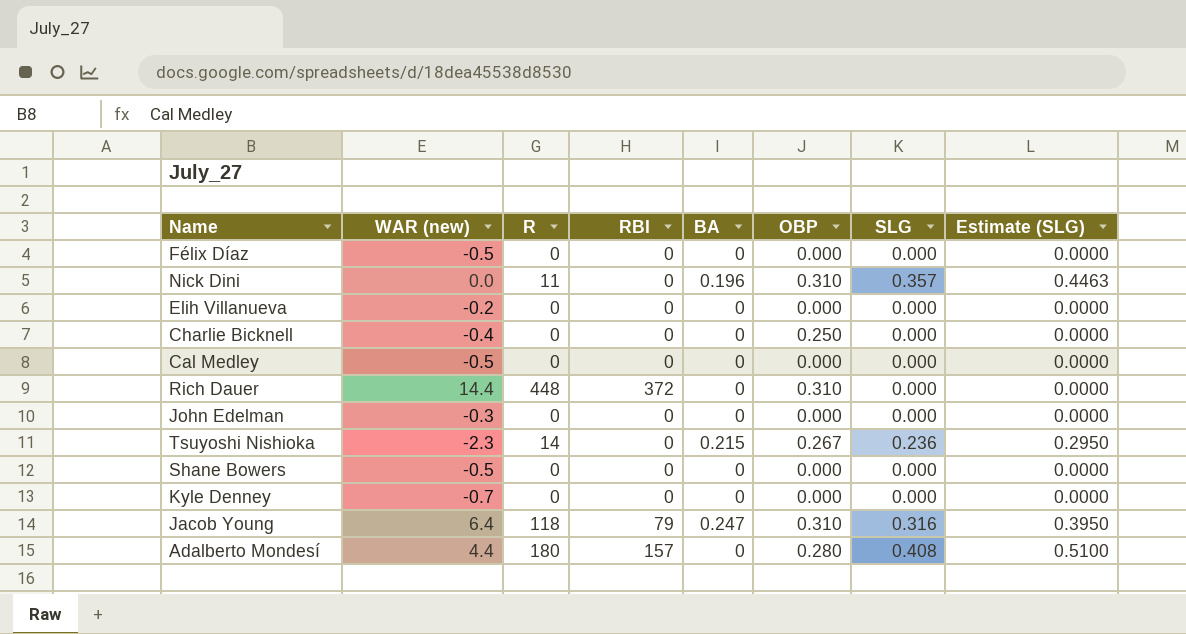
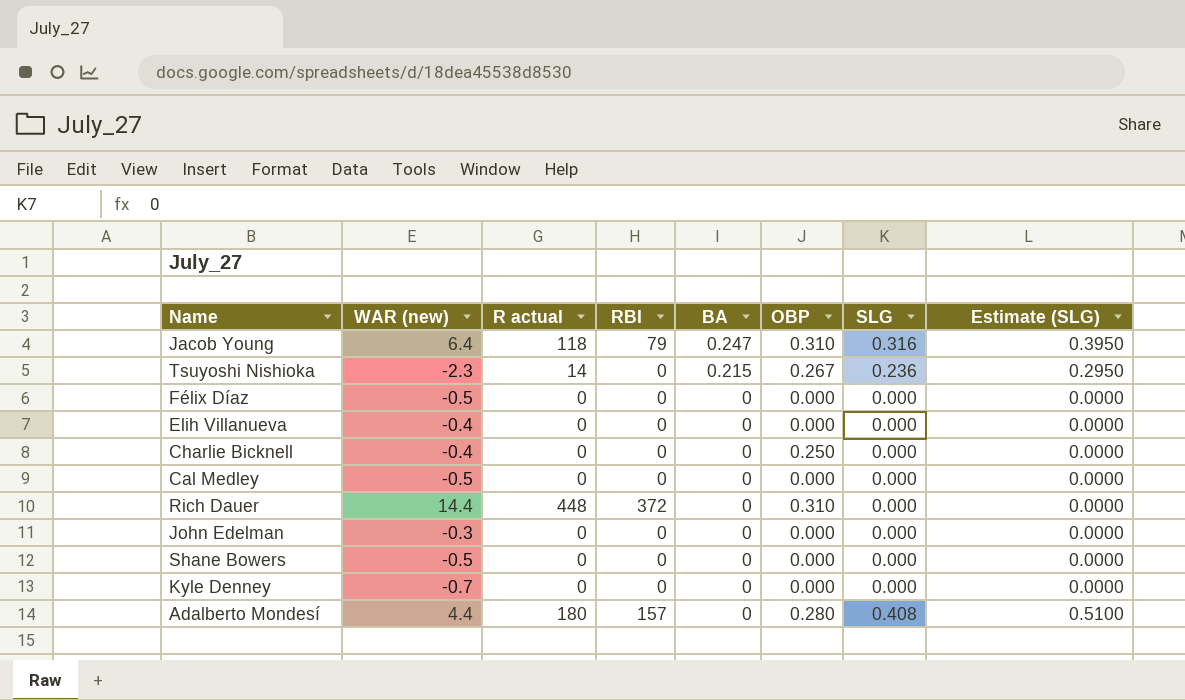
row order: none -> BA descending
column name: R -> R actual
row Nick Dini: 0.0 | 11 | 0 | 0.196 | 0.310 | 0.357 | 0.4463 -> none
Elih Villanueva | WAR (new): -0.2 -> -0.4

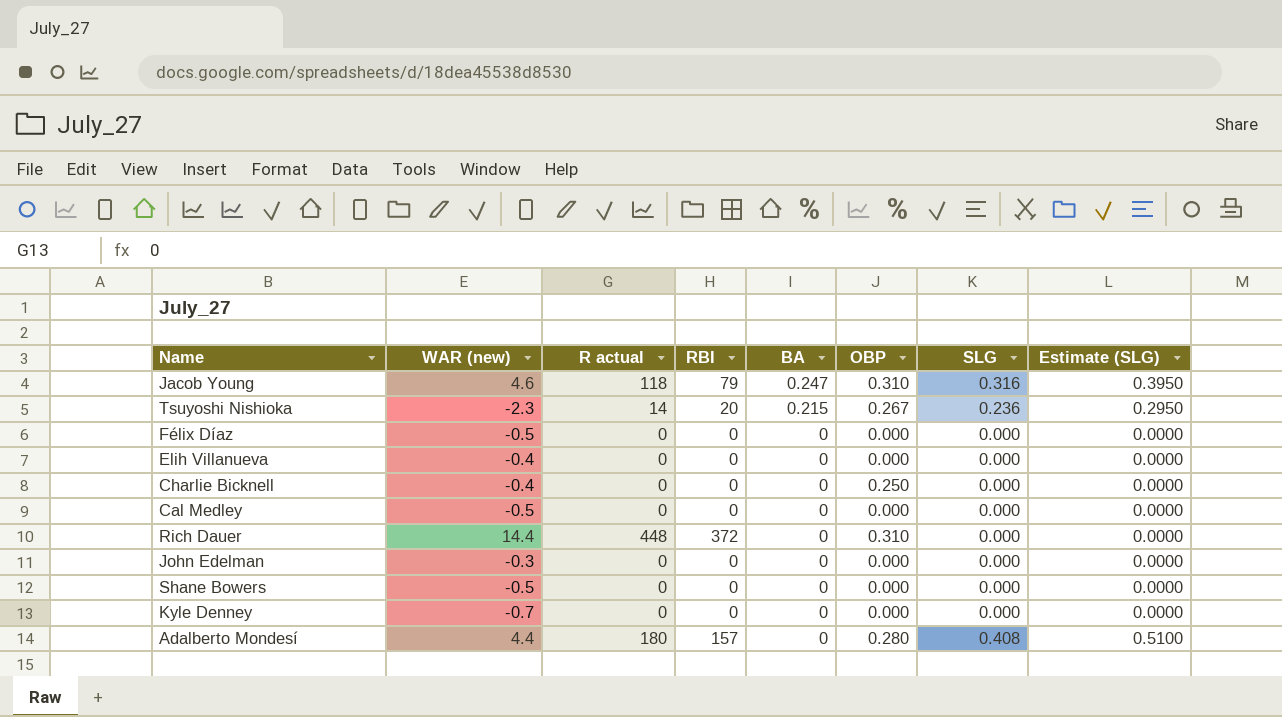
Jacob Young | WAR (new): 6.4 -> 4.6
Tsuyoshi Nishioka | RBI: 0 -> 20

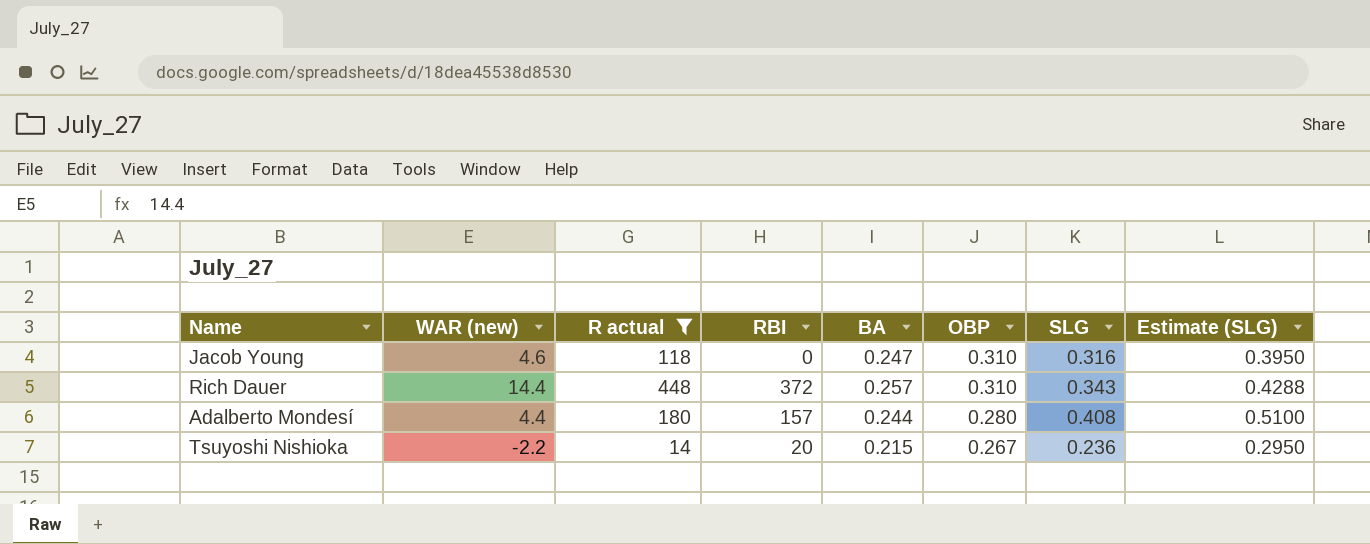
filter: none -> R actual != 0
row order: BA descending -> OBP descending
Jacob Young | RBI: 79 -> 0
Rich Dauer | BA: 0 -> 0.257
Rich Dauer | SLG: 0.000 -> 0.343
Rich Dauer | Estimate (SLG): 0.0000 -> 0.4288
Adalberto Mondesí | BA: 0 -> 0.244
Tsuyoshi Nishioka | WAR (new): -2.3 -> -2.2

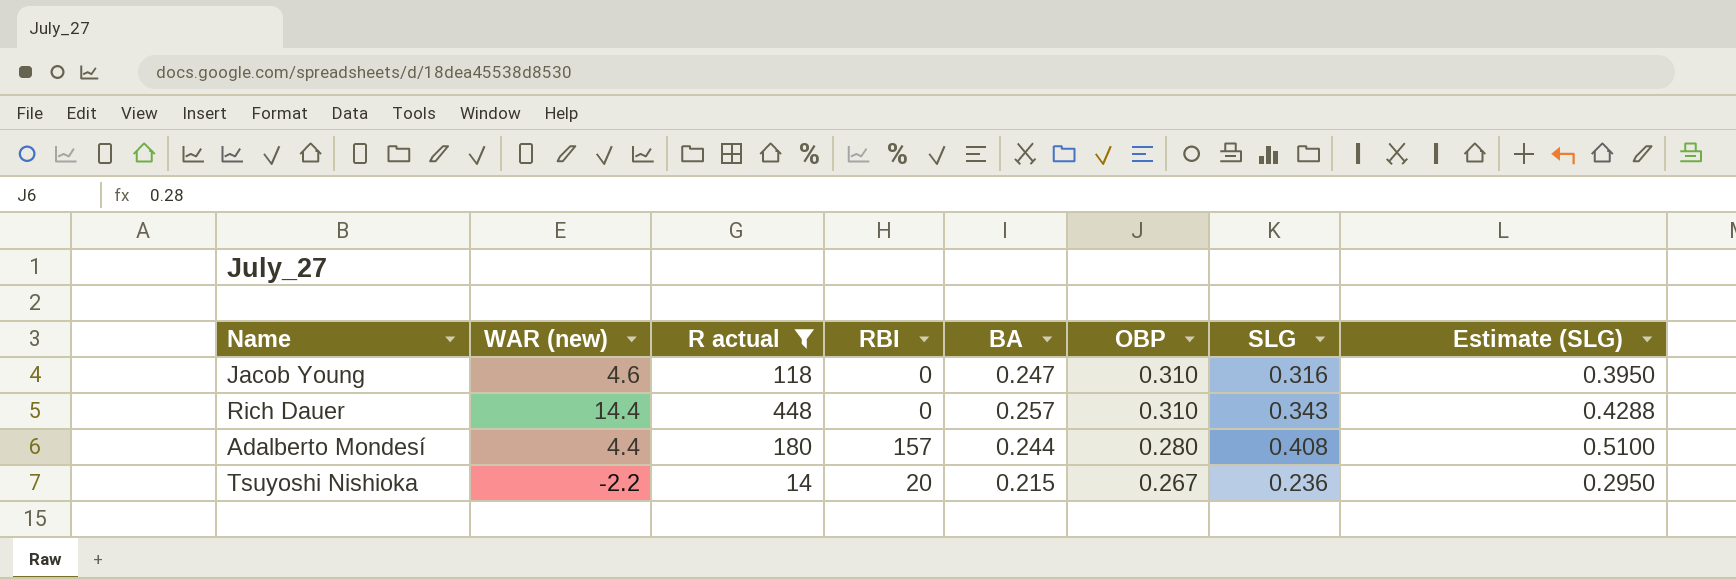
Rich Dauer | RBI: 372 -> 0

